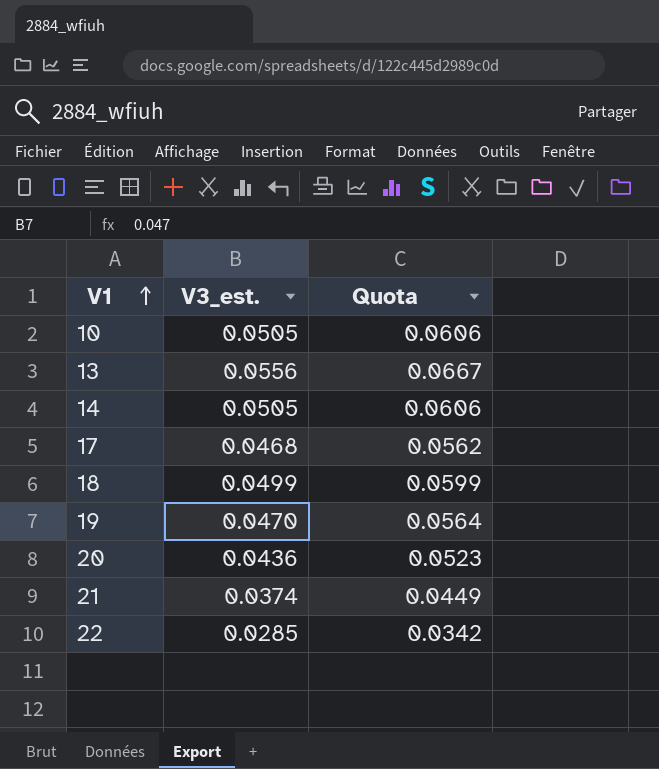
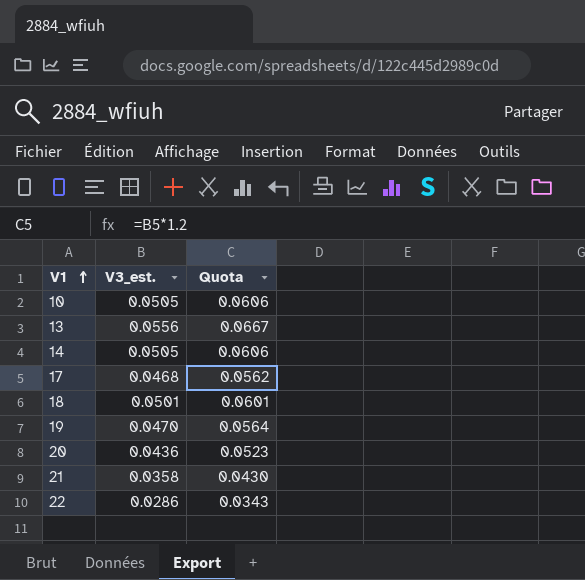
18 | V3_est.: 0.0499 -> 0.0501
18 | Quota: 0.0599 -> 0.0601
21 | V3_est.: 0.0374 -> 0.0358
21 | Quota: 0.0449 -> 0.0430
22 | V3_est.: 0.0285 -> 0.0286
22 | Quota: 0.0342 -> 0.0343

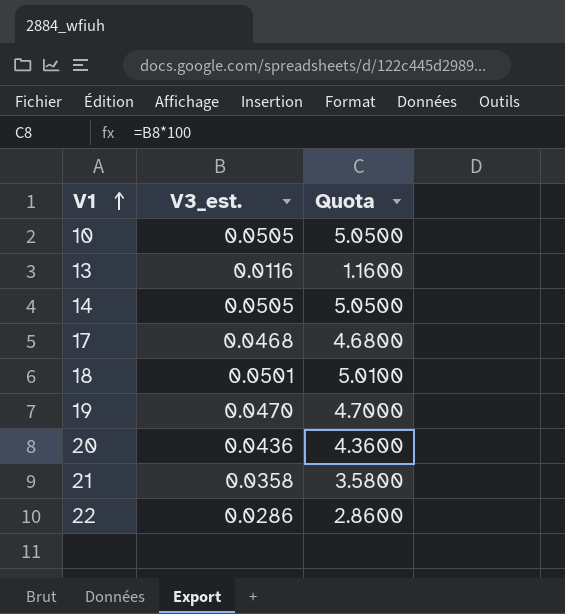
column Quota | formula: [V3_est.] * 1.2 -> [V3_est.] * 100
13 | V3_est.: 0.0556 -> 0.0116

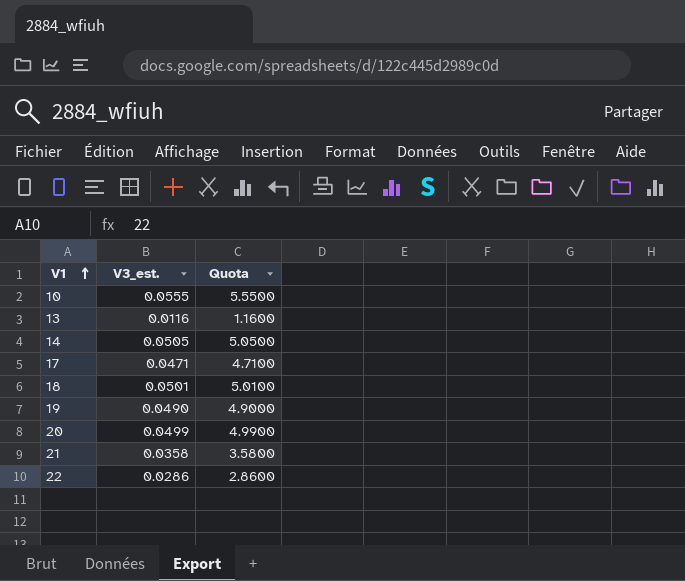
10 | V3_est.: 0.0505 -> 0.0555
10 | Quota: 5.0500 -> 5.5500
17 | V3_est.: 0.0468 -> 0.0471
17 | Quota: 4.6800 -> 4.7100
19 | V3_est.: 0.0470 -> 0.0490
19 | Quota: 4.7000 -> 4.9000
20 | V3_est.: 0.0436 -> 0.0499
20 | Quota: 4.3600 -> 4.9900

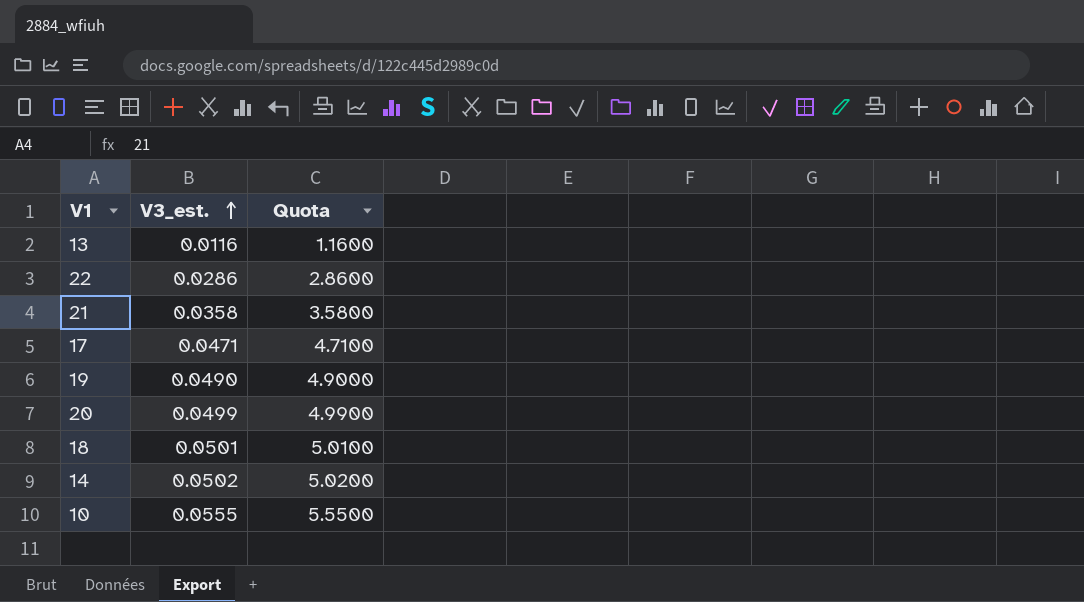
row order: V1 ascending -> V3_est. ascending
14 | V3_est.: 0.0505 -> 0.0502
14 | Quota: 5.0500 -> 5.0200

